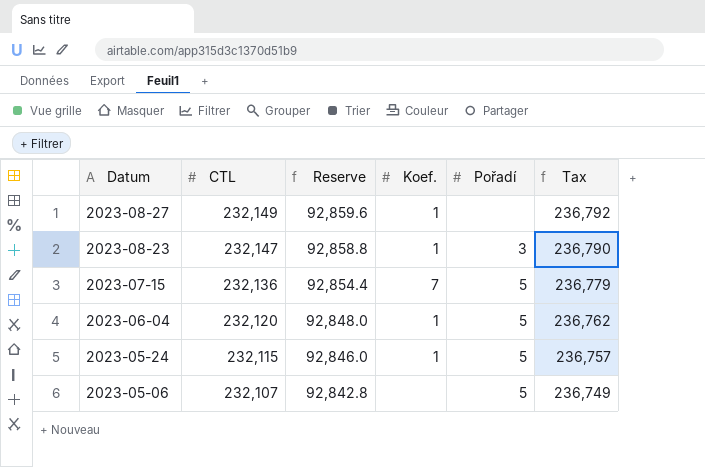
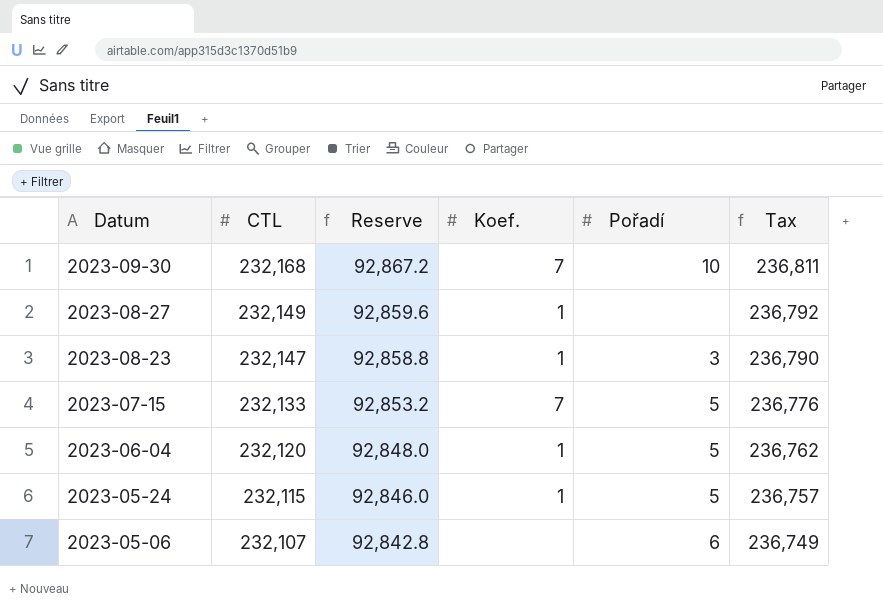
row 2023-09-30: none -> 232,168 | 92,867.2 | 7 | 10 | 236,811
2023-07-15 | CTL: 232,136 -> 232,133
2023-07-15 | Reserve: 92,854.4 -> 92,853.2
2023-07-15 | Tax: 236,779 -> 236,776
2023-05-06 | Pořadí: 5 -> 6

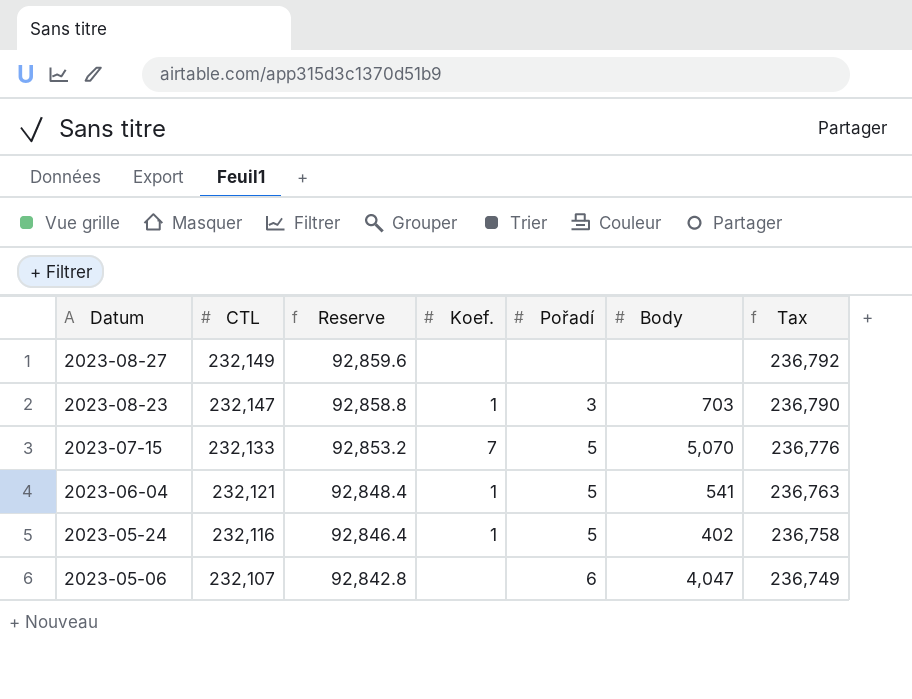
column Body | position: none -> 6
row 2023-09-30: 232,168 | 92,867.2 | 7 | 10 | 236,811 -> none
2023-08-27 | Koef.: 1 -> none
2023-06-04 | CTL: 232,120 -> 232,121
2023-06-04 | Reserve: 92,848.0 -> 92,848.4
2023-06-04 | Tax: 236,762 -> 236,763
2023-05-24 | CTL: 232,115 -> 232,116
2023-05-24 | Reserve: 92,846.0 -> 92,846.4
2023-05-24 | Tax: 236,757 -> 236,758

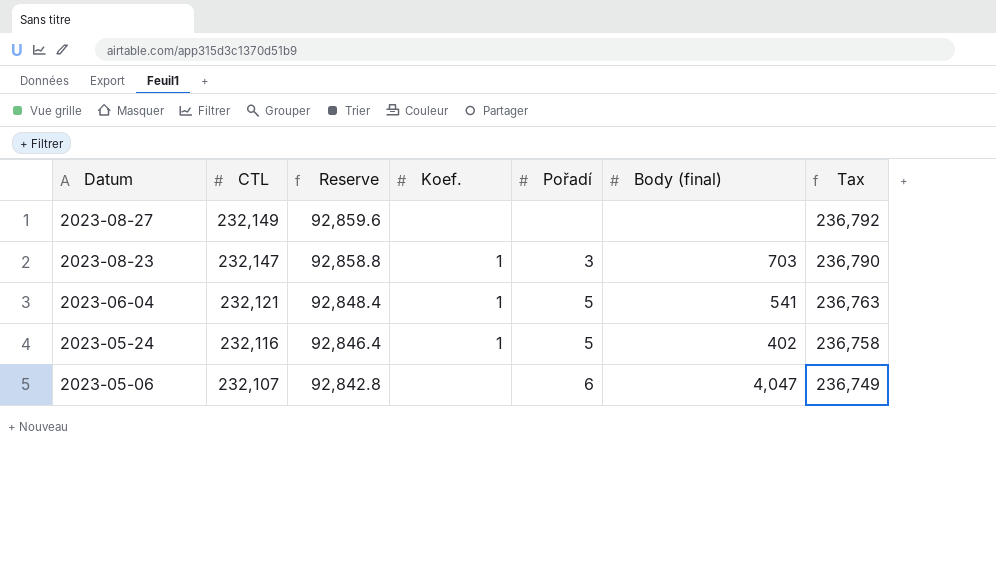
column name: Body -> Body (final)
row 2023-07-15: 232,133 | 92,853.2 | 7 | 5 | 5,070 | 236,776 -> none

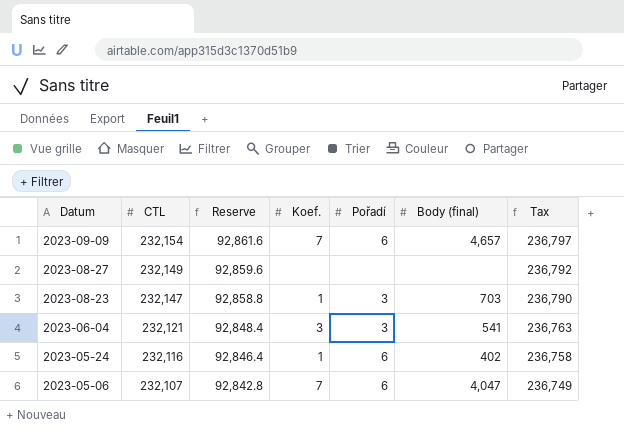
row 2023-09-09: none -> 232,154 | 92,861.6 | 7 | 6 | 4,657 | 236,797
2023-06-04 | Koef.: 1 -> 3
2023-06-04 | Pořadí: 5 -> 3
2023-05-24 | Pořadí: 5 -> 6
2023-05-06 | Koef.: none -> 7

